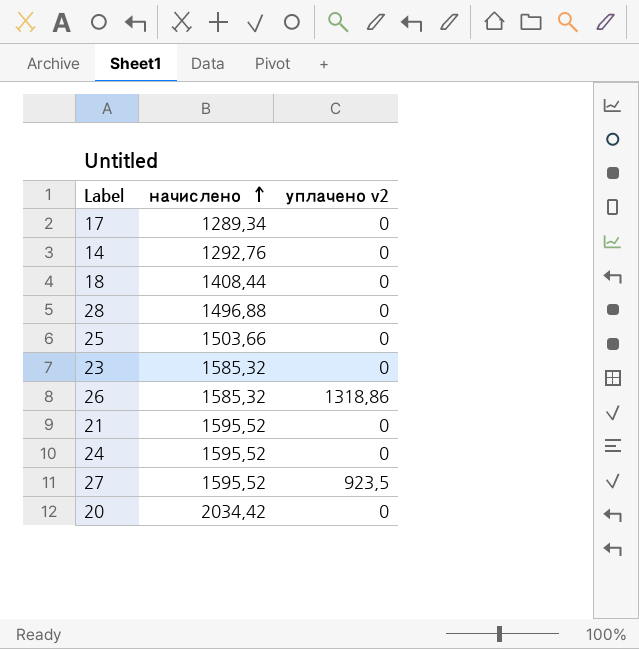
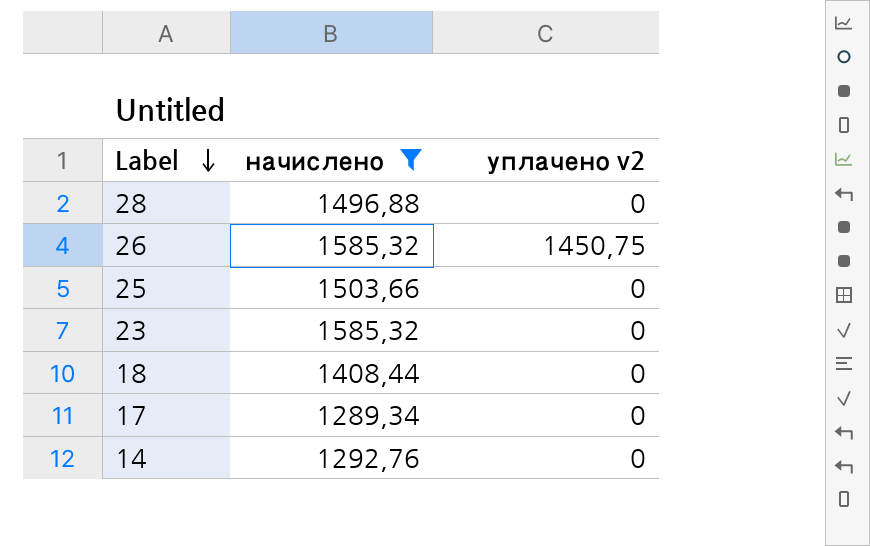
filter: none -> начислено <= 1585,32
row order: начислено ascending -> Label descending
26 | уплачено v2: 1318,86 -> 1450,75

